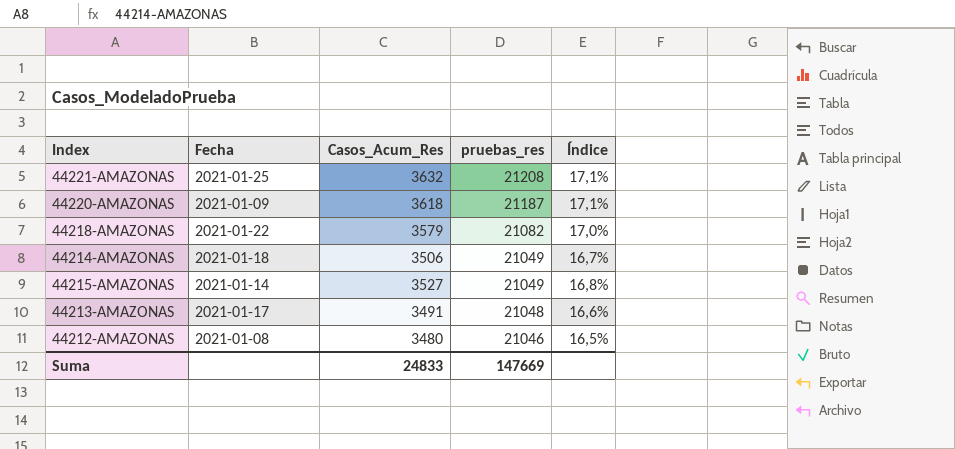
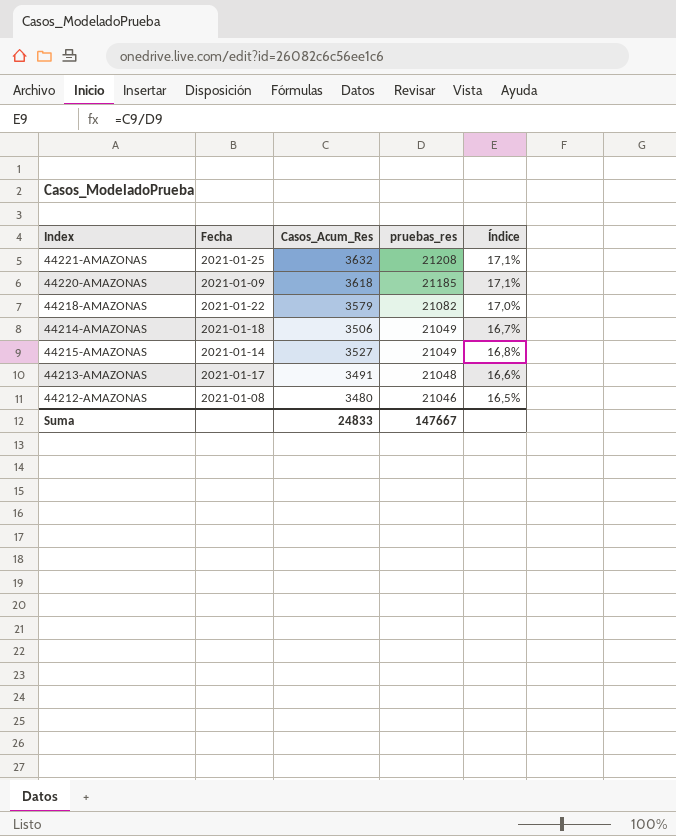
44220-AMAZONAS | pruebas_res: 21187 -> 21185
Suma | pruebas_res: 147669 -> 147667

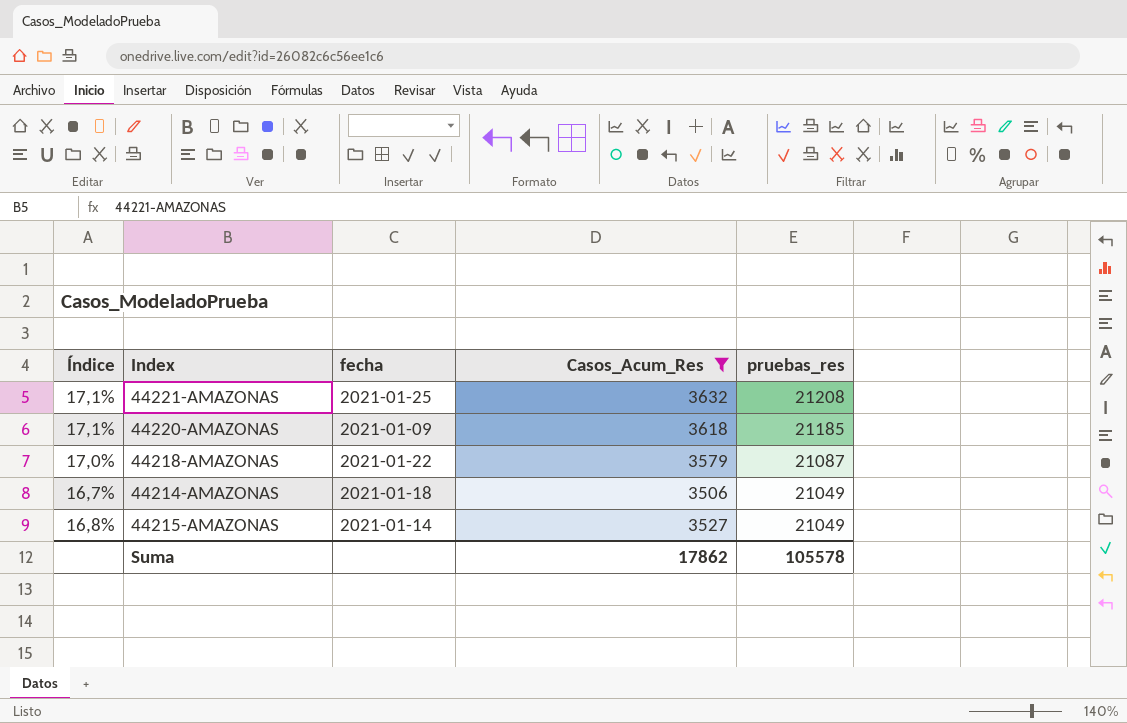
filter: none -> Casos_Acum_Res >= 3506
column Índice | position: 5 -> 1
column name: Fecha -> fecha
44218-AMAZONAS | pruebas_res: 21082 -> 21087
Suma | Casos_Acum_Res: 24833 -> 17862
Suma | pruebas_res: 147667 -> 105578

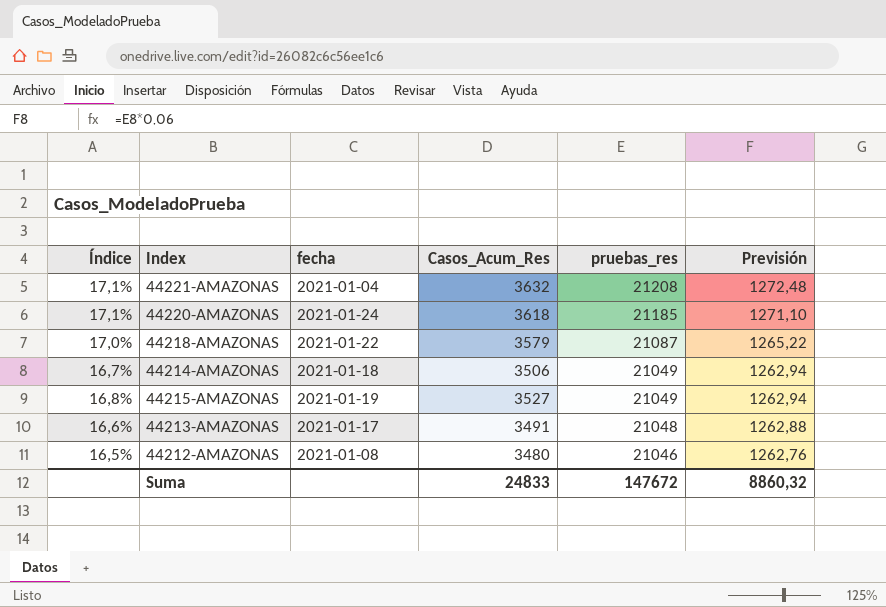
filter: Casos_Acum_Res >= 3506 -> none
column Previsión | formula: none -> [pruebas_res] * 0,06
44221-AMAZONAS | fecha: 2021-01-25 -> 2021-01-04
44220-AMAZONAS | fecha: 2021-01-09 -> 2021-01-24
44215-AMAZONAS | fecha: 2021-01-14 -> 2021-01-19
Suma | Casos_Acum_Res: 17862 -> 24833
Suma | pruebas_res: 105578 -> 147672

